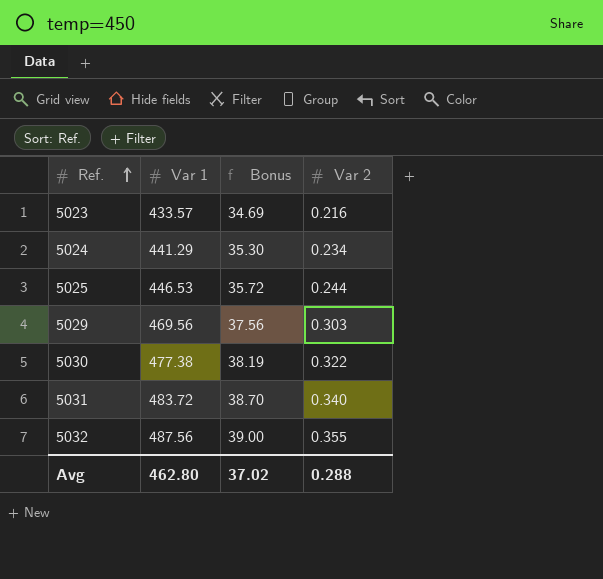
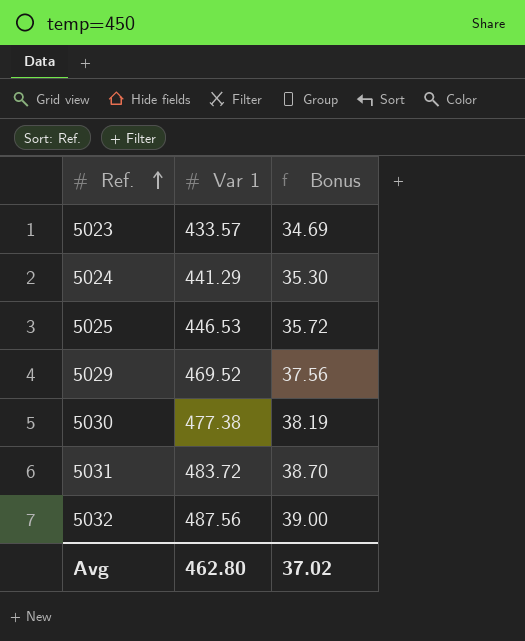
column Var 2 | position: 4 -> none
5029 | Var 1: 469.56 -> 469.52

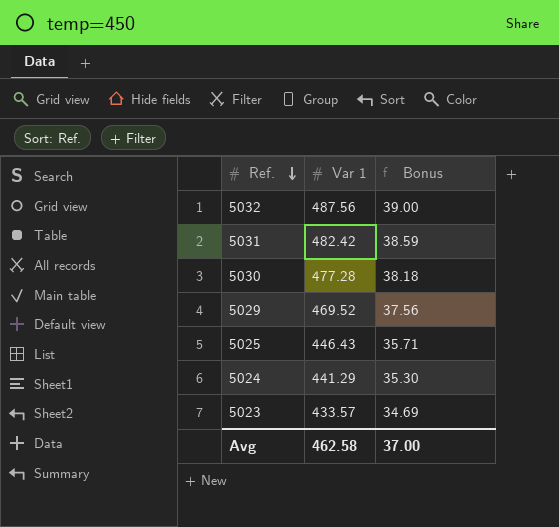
row order: Ref. ascending -> Ref. descending
5031 | Var 1: 483.72 -> 482.42
5031 | Bonus: 38.70 -> 38.59
5030 | Var 1: 477.38 -> 477.28
5030 | Bonus: 38.19 -> 38.18
5025 | Var 1: 446.53 -> 446.43
5025 | Bonus: 35.72 -> 35.71
Avg | Var 1: 462.80 -> 462.58
Avg | Bonus: 37.02 -> 37.00

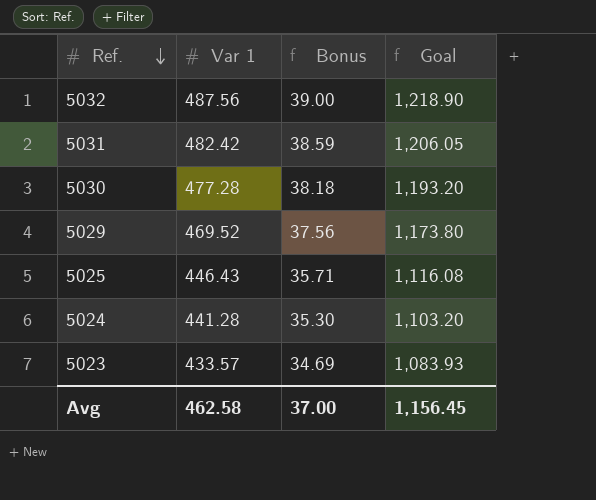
column Goal | formula: none -> [Var 1] * 2.5
5024 | Var 1: 441.29 -> 441.28

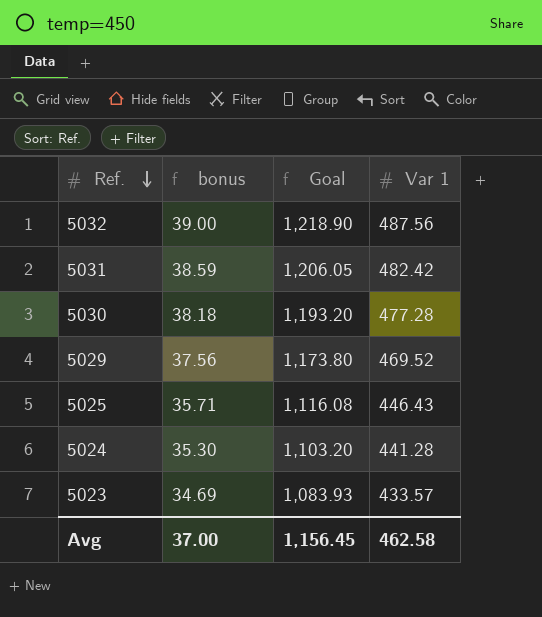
column name: Bonus -> bonus
column Var 1 | position: 2 -> 4

